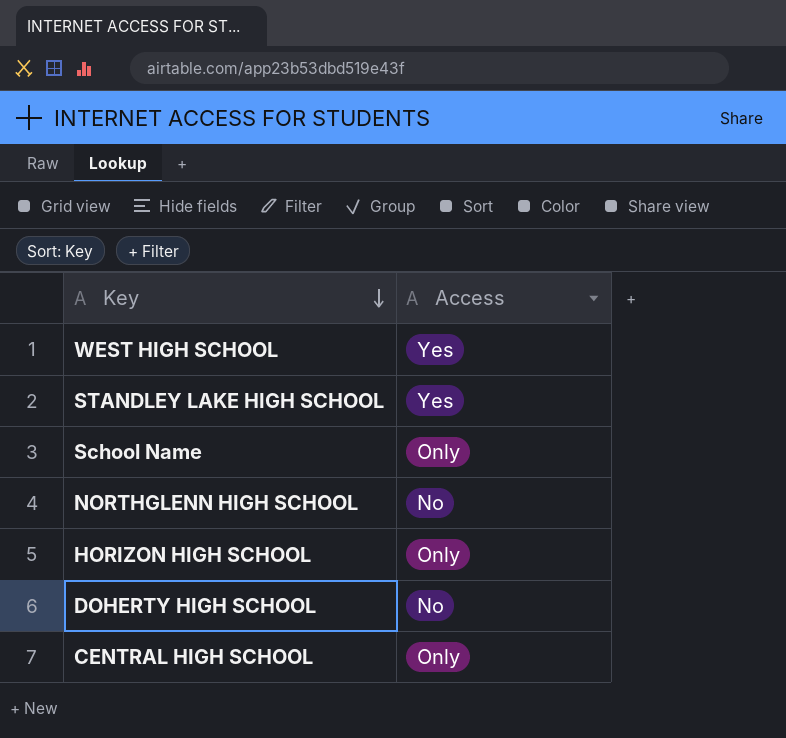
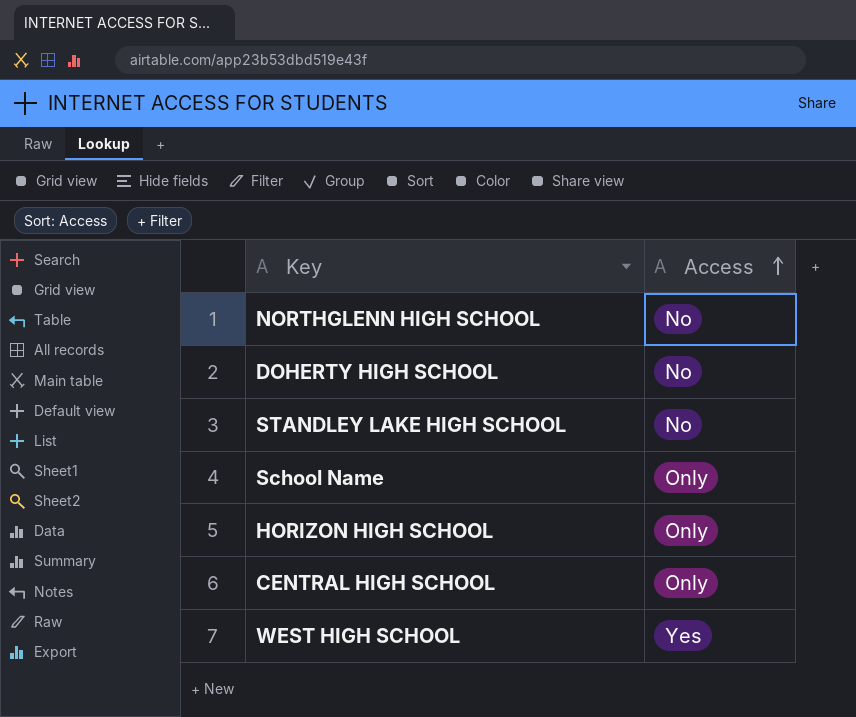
row order: Key descending -> Access ascending
STANDLEY LAKE HIGH SCHOOL | Access: Yes -> No

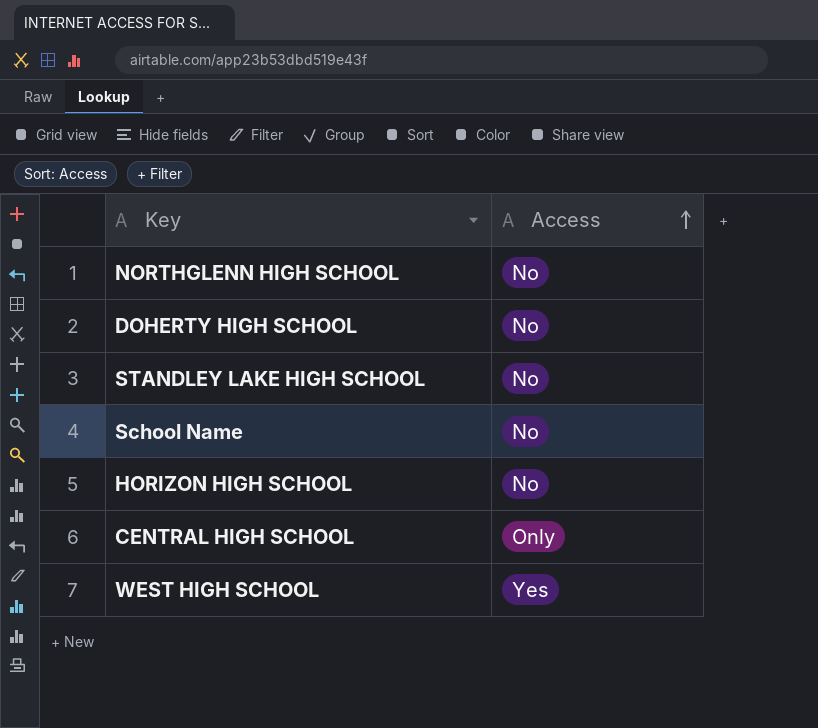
School Name | Access: Only -> No
HORIZON HIGH SCHOOL | Access: Only -> No

